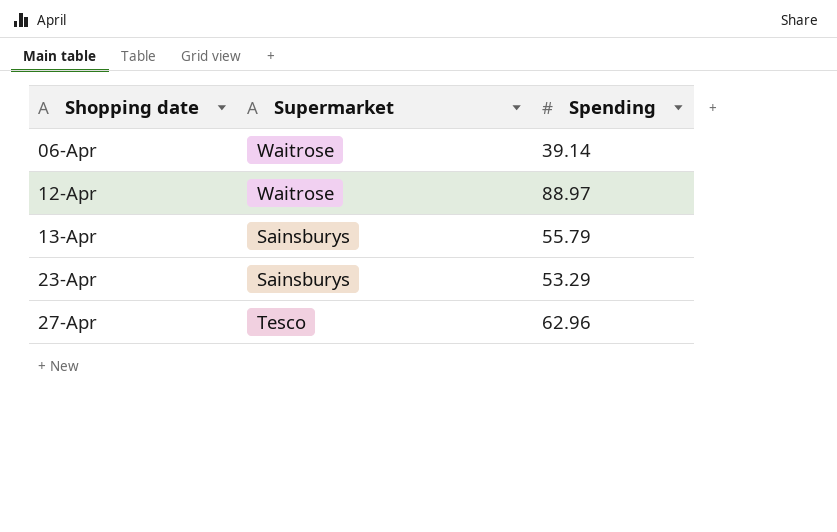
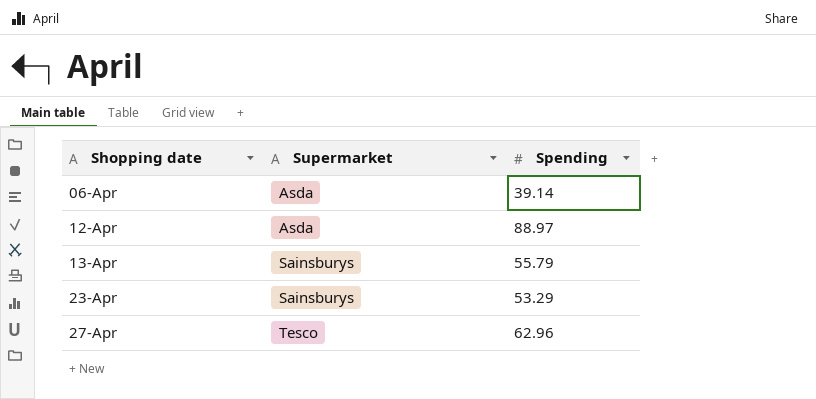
06-Apr | Supermarket: Waitrose -> Asda
12-Apr | Supermarket: Waitrose -> Asda

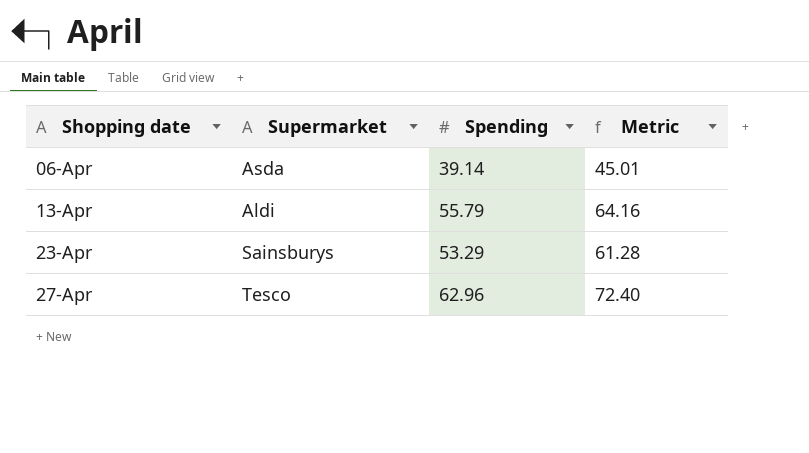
column Metric | formula: none -> [Spending] * 1.15
row 12-Apr: Asda | 88.97 -> none
13-Apr | Supermarket: Sainsburys -> Aldi

